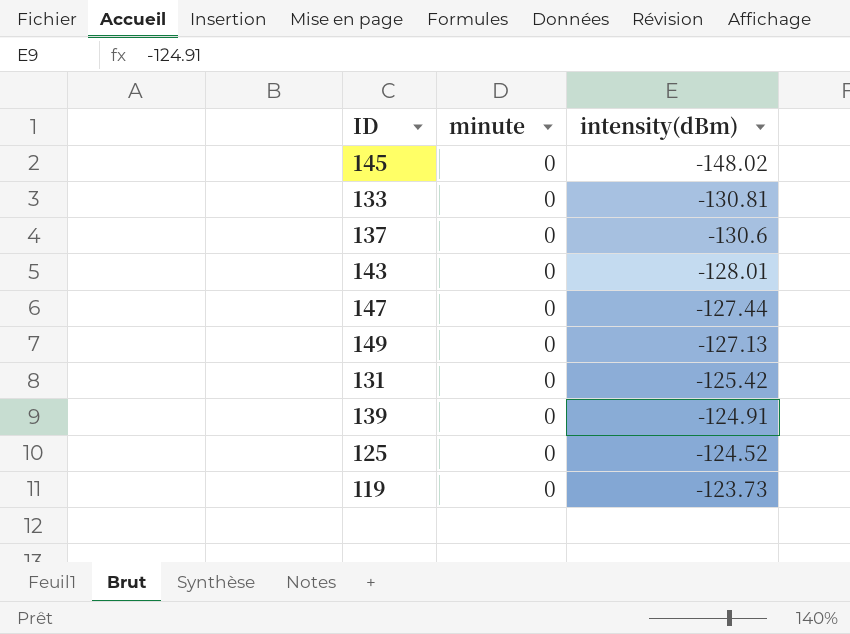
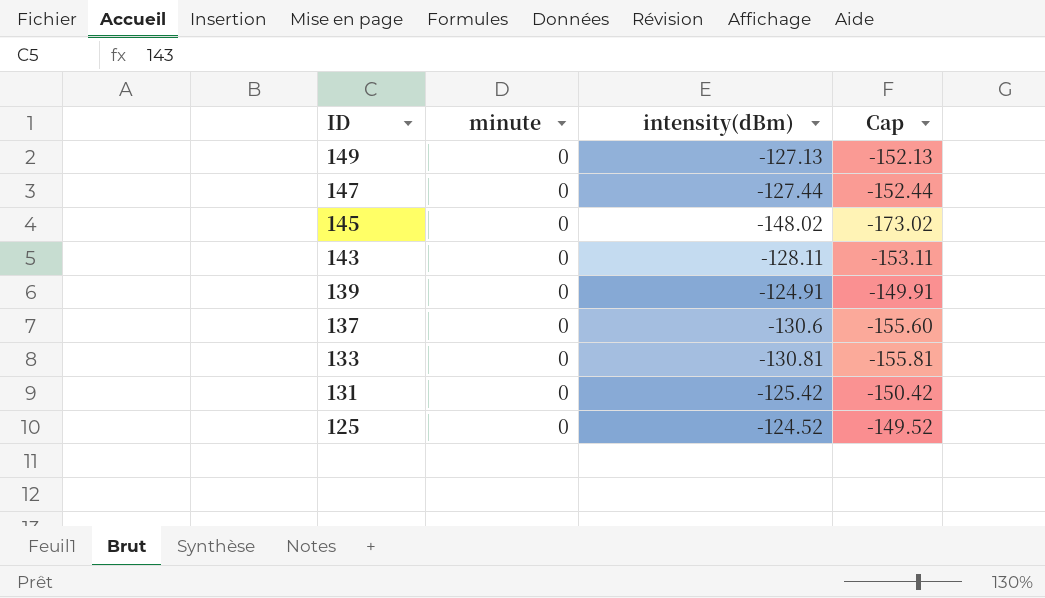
row order: intensity(dBm) ascending -> ID descending
column Cap | formula: none -> [intensity(dBm)] - 25
row 119: 0 | -123.73 -> none
143 | intensity(dBm): -128.01 -> -128.11

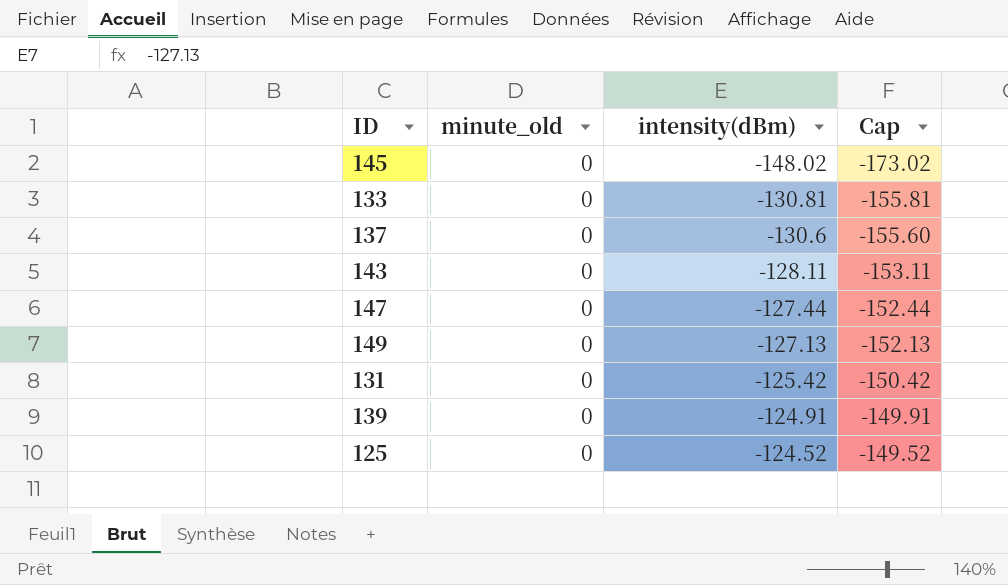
row order: ID descending -> intensity(dBm) ascending
column name: minute -> minute_old

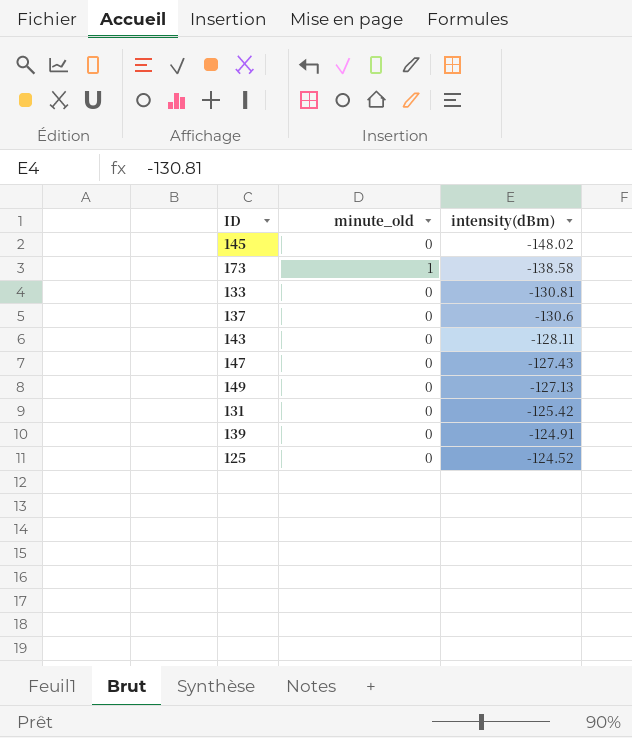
column Cap | formula: [intensity(dBm)] - 25 -> none
row 173: none -> 1 | -138.58
147 | intensity(dBm): -127.44 -> -127.43

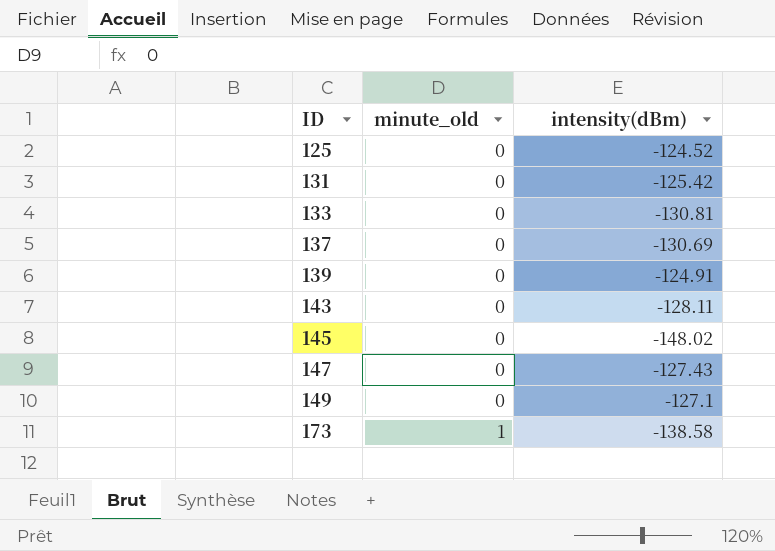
row order: intensity(dBm) ascending -> ID ascending
137 | intensity(dBm): -130.6 -> -130.69
149 | intensity(dBm): -127.13 -> -127.1

